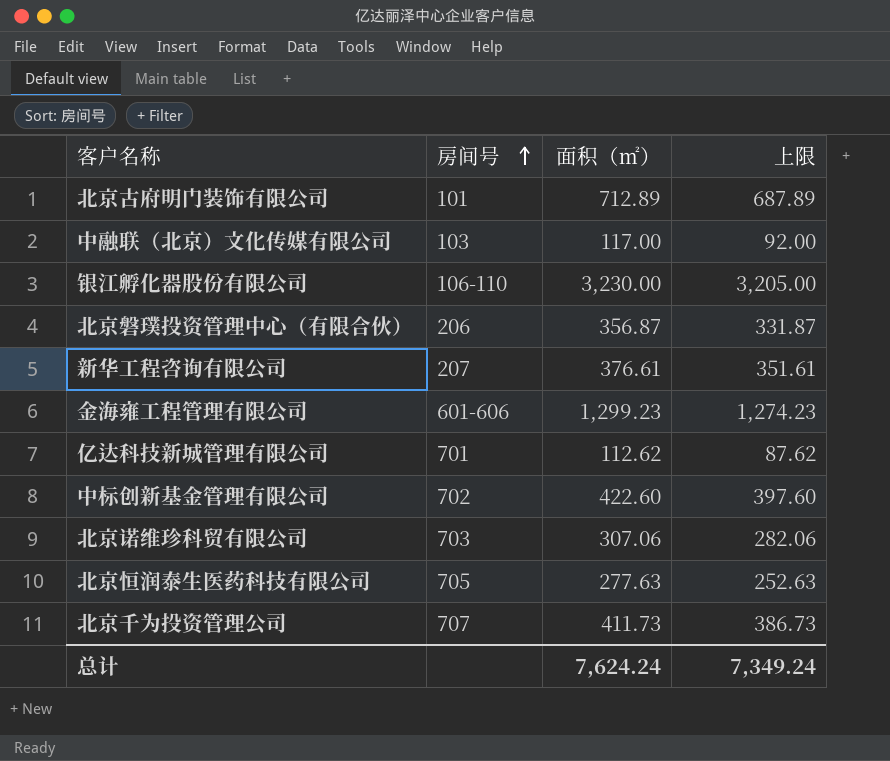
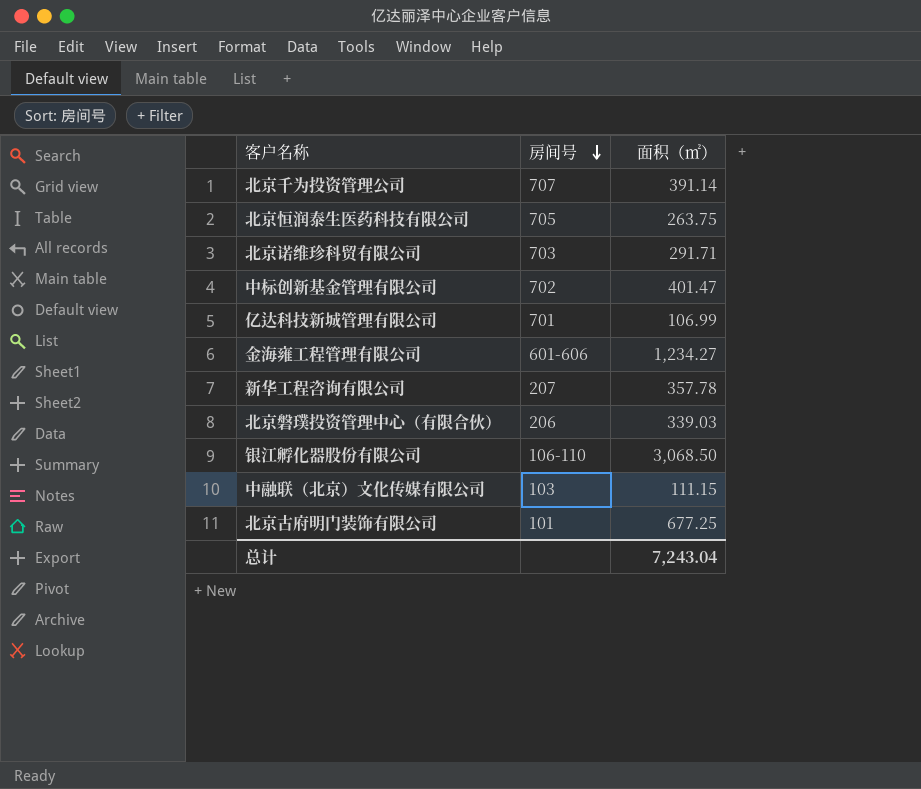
row order: 房间号 ascending -> 房间号 descending
column 上限 | formula: [面积（㎡）] - 25 -> none
北京千为投资管理公司 | 面积（㎡）: 411.73 -> 391.14
北京恒润泰生医药科技有限公司 | 面积（㎡）: 277.63 -> 263.75
北京诺维珍科贸有限公司 | 面积（㎡）: 307.06 -> 291.71
中标创新基金管理有限公司 | 面积（㎡）: 422.60 -> 401.47
亿达科技新城管理有限公司 | 面积（㎡）: 112.62 -> 106.99
金海雍工程管理有限公司 | 面积（㎡）: 1,299.23 -> 1,234.27
新华工程咨询有限公司 | 面积（㎡）: 376.61 -> 357.78
北京磐璞投资管理中心（有限合伙） | 面积（㎡）: 356.87 -> 339.03
银江孵化器股份有限公司 | 面积（㎡）: 3,230.00 -> 3,068.50
中融联（北京）文化传媒有限公司 | 面积（㎡）: 117.00 -> 111.15
北京古府明门装饰有限公司 | 面积（㎡）: 712.89 -> 677.25
总计 | 面积（㎡）: 7,624.24 -> 7,243.04

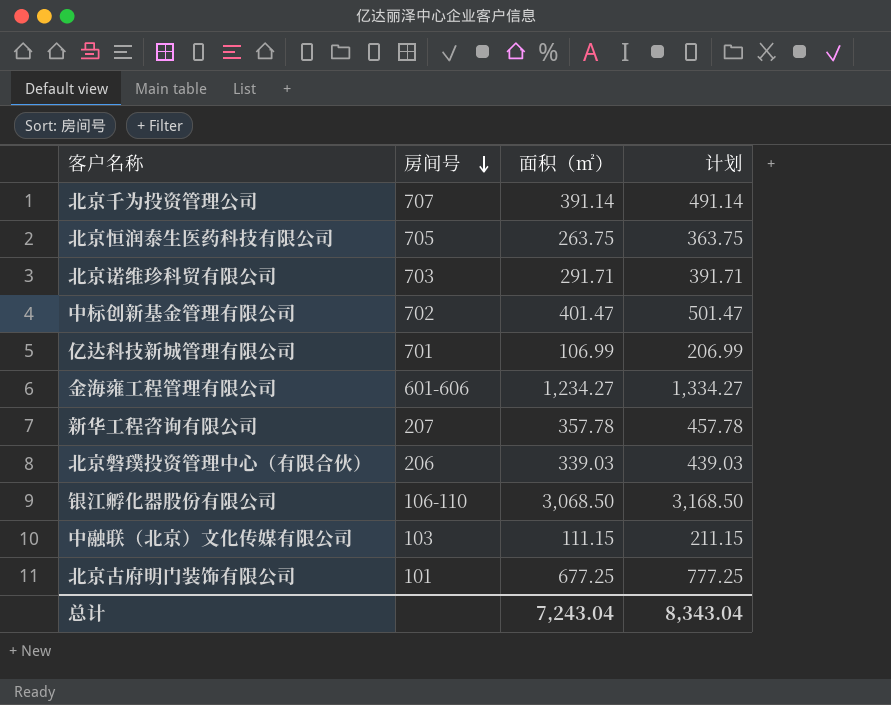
column 计划 | formula: none -> [面积（㎡）] + 100

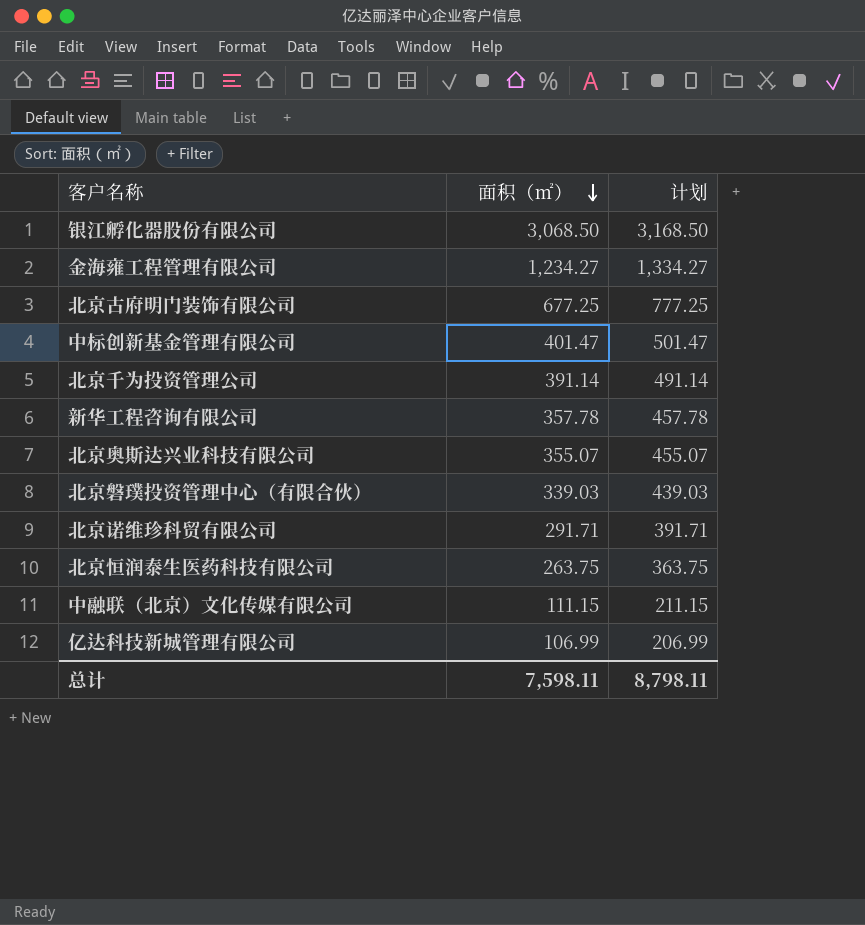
row order: 房间号 descending -> 面积（㎡） descending
column 房间号 | position: 2 -> none
row 北京奥斯达兴业科技有限公司: none -> 355.07 | 455.07
总计 | 面积（㎡）: 7,243.04 -> 7,598.11
总计 | 计划: 8,343.04 -> 8,798.11

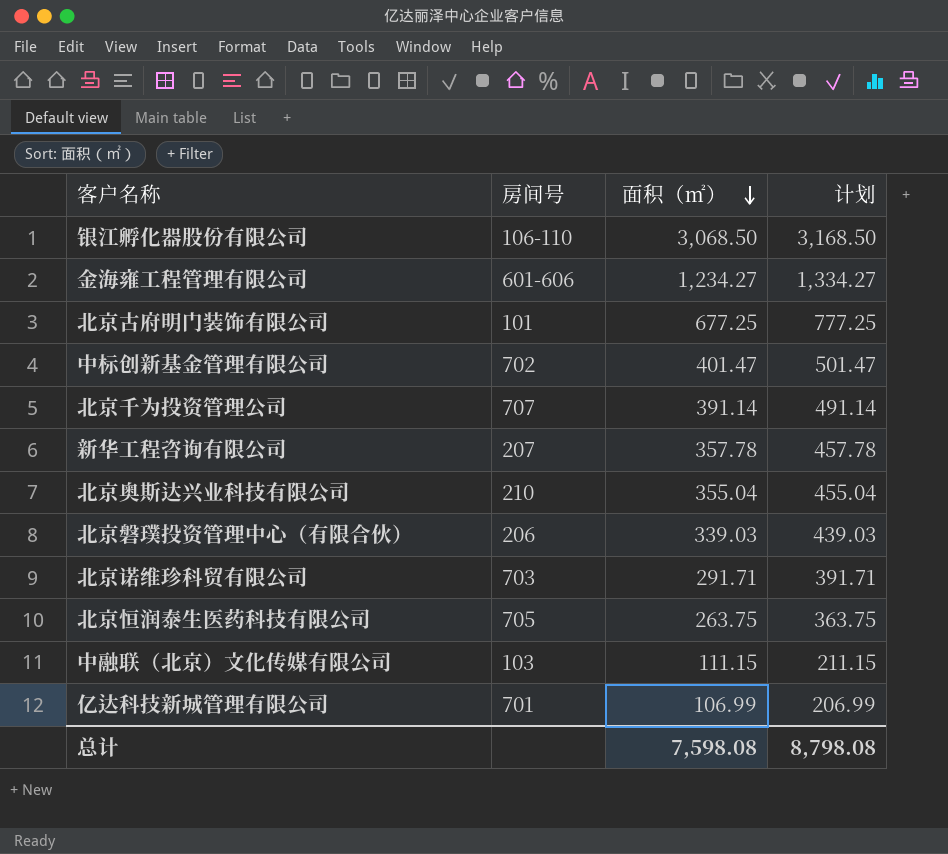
column 房间号 | position: none -> 2
北京奥斯达兴业科技有限公司 | 面积（㎡）: 355.07 -> 355.04
北京奥斯达兴业科技有限公司 | 计划: 455.07 -> 455.04
总计 | 面积（㎡）: 7,598.11 -> 7,598.08
总计 | 计划: 8,798.11 -> 8,798.08

